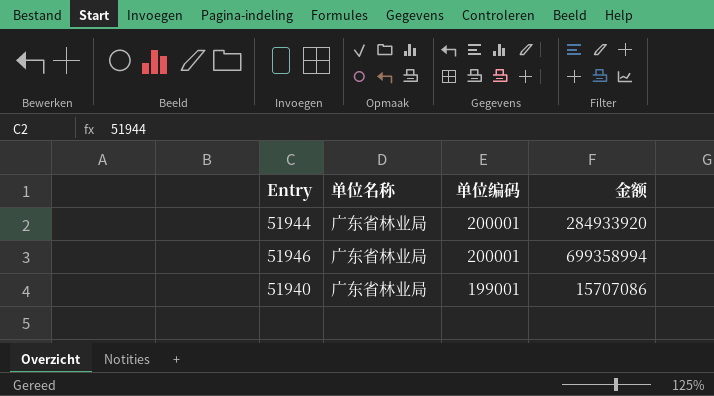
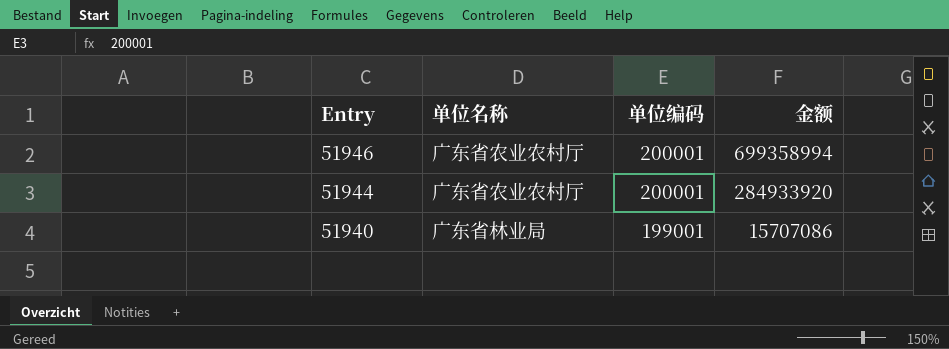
row order: 单位编码 descending -> Entry descending
51946 | 单位名称: 广东省林业局 -> 广东省农业农村厅
51944 | 单位名称: 广东省林业局 -> 广东省农业农村厅

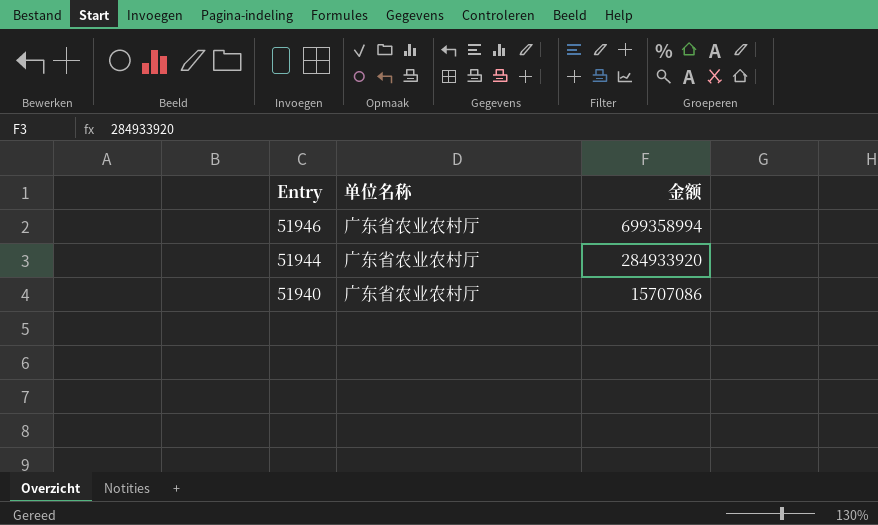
column 单位编码 | position: 3 -> none
51940 | 单位名称: 广东省林业局 -> 广东省农业农村厅

